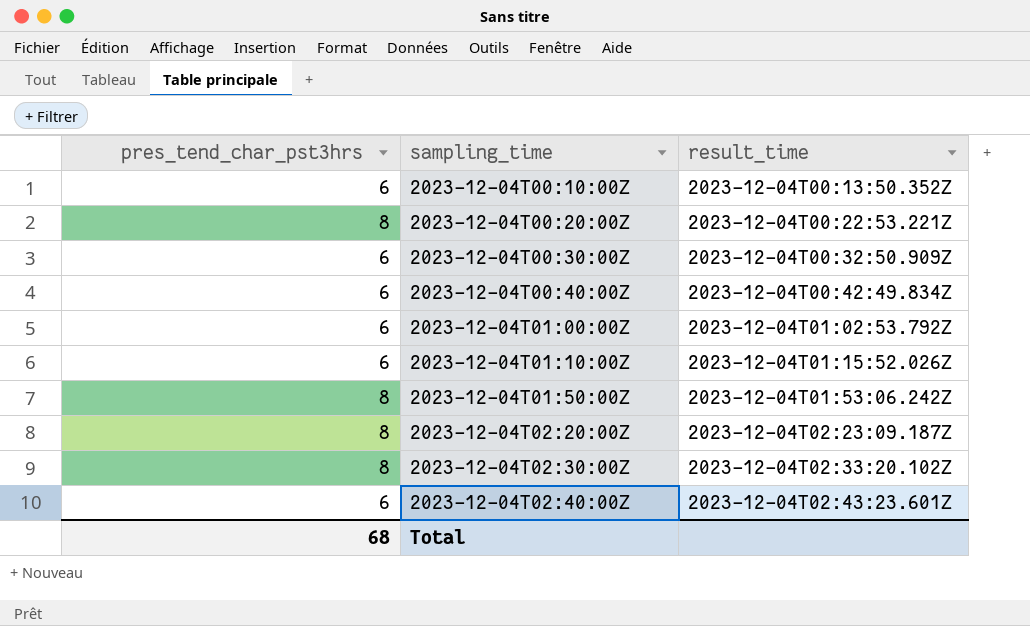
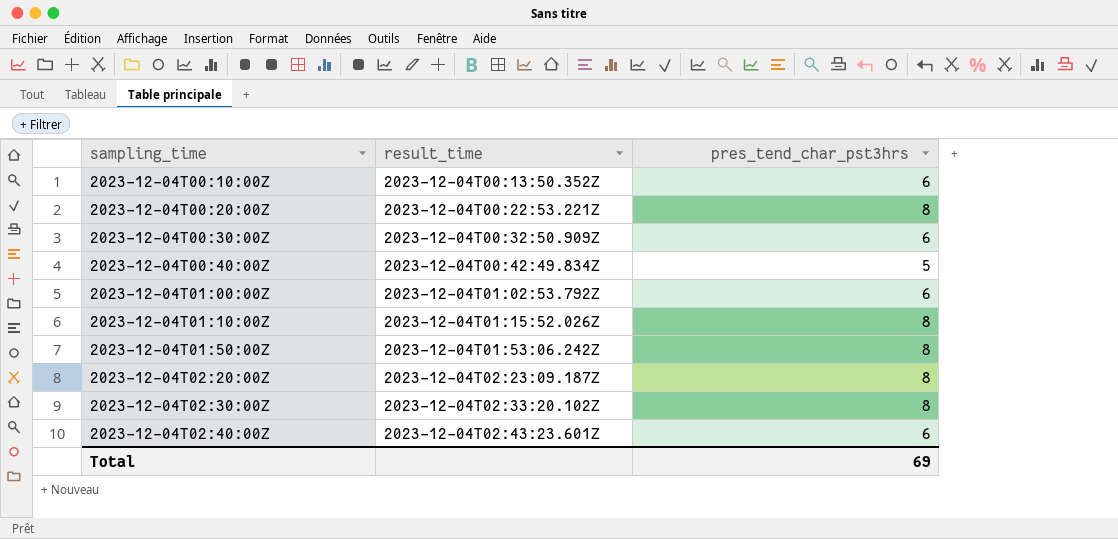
column pres_tend_char_pst3hrs | position: 1 -> 3
2023-12-04T00:40:00Z | pres_tend_char_pst3hrs: 6 -> 5
2023-12-04T01:10:00Z | pres_tend_char_pst3hrs: 6 -> 8
Total | pres_tend_char_pst3hrs: 68 -> 69

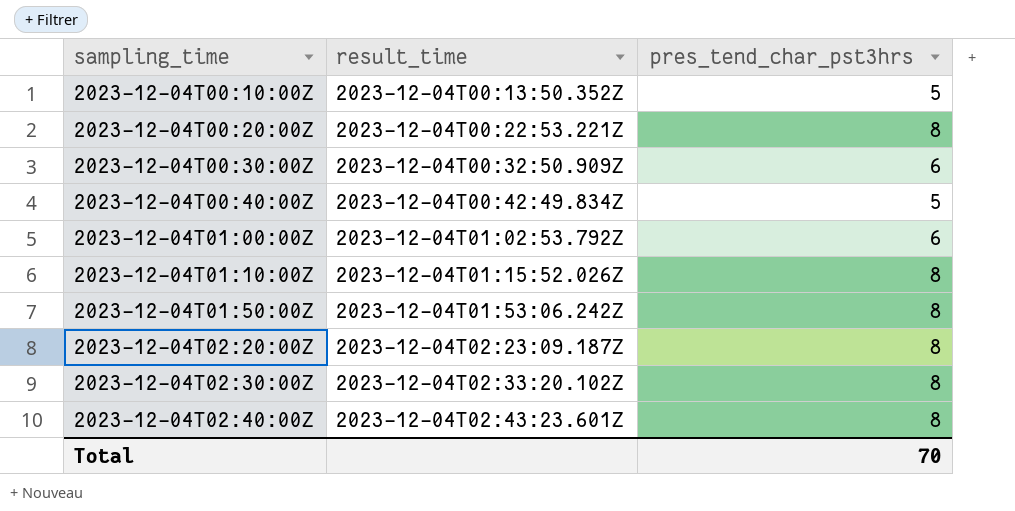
2023-12-04T00:10:00Z | pres_tend_char_pst3hrs: 6 -> 5
2023-12-04T02:40:00Z | pres_tend_char_pst3hrs: 6 -> 8
Total | pres_tend_char_pst3hrs: 69 -> 70

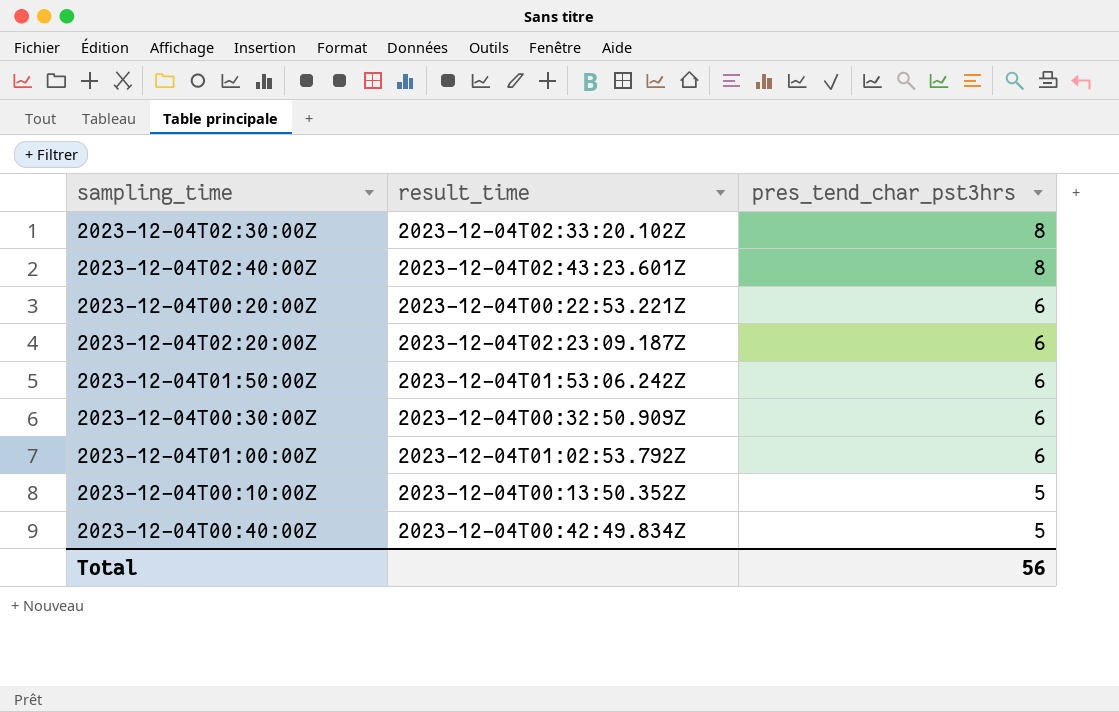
row order: sampling_time ascending -> pres_tend_char_pst3hrs descending
row 2023-12-04T01:10:00Z: 2023-12-04T01:15:52.026Z | 8 -> none
2023-12-04T00:20:00Z | pres_tend_char_pst3hrs: 8 -> 6
2023-12-04T02:20:00Z | pres_tend_char_pst3hrs: 8 -> 6
2023-12-04T01:50:00Z | pres_tend_char_pst3hrs: 8 -> 6
Total | pres_tend_char_pst3hrs: 70 -> 56

